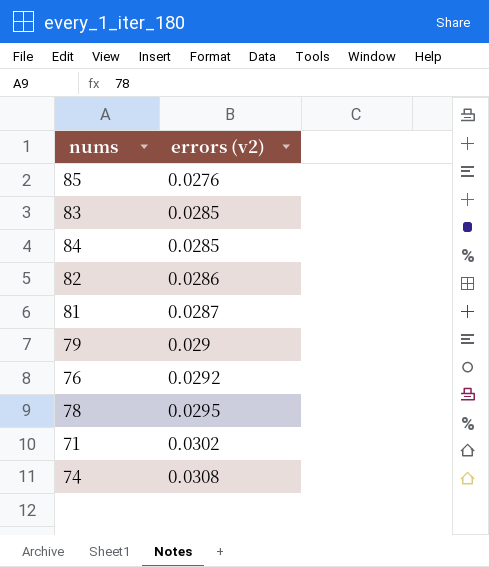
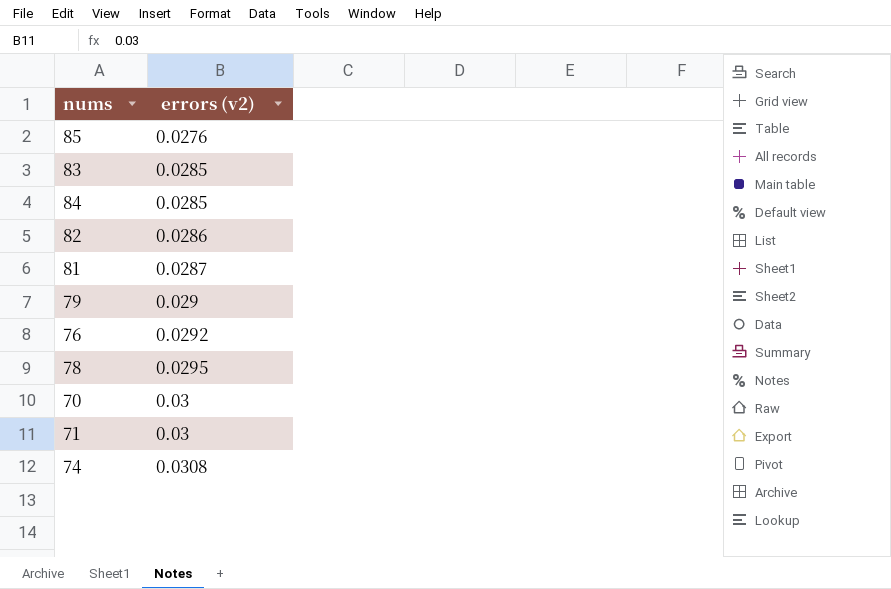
row 70: none -> 0.03
71 | errors (v2): 0.0302 -> 0.03

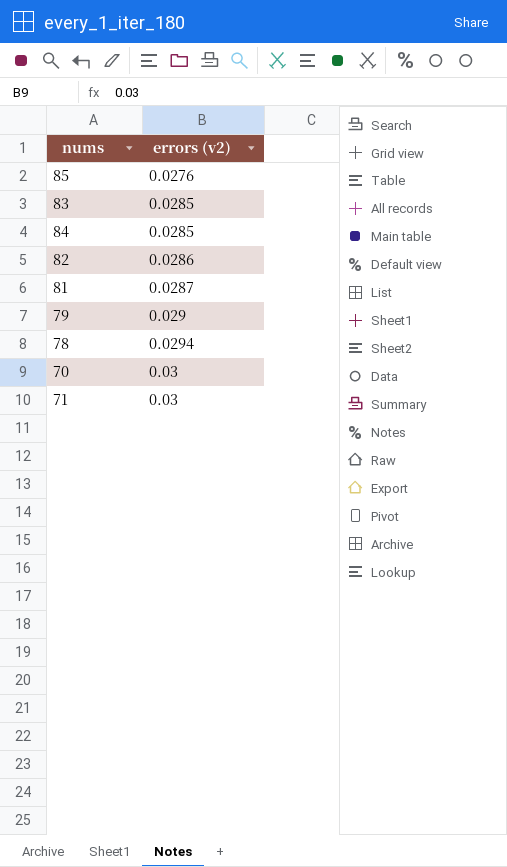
row 76: 0.0292 -> none
row 74: 0.0308 -> none
78 | errors (v2): 0.0295 -> 0.0294

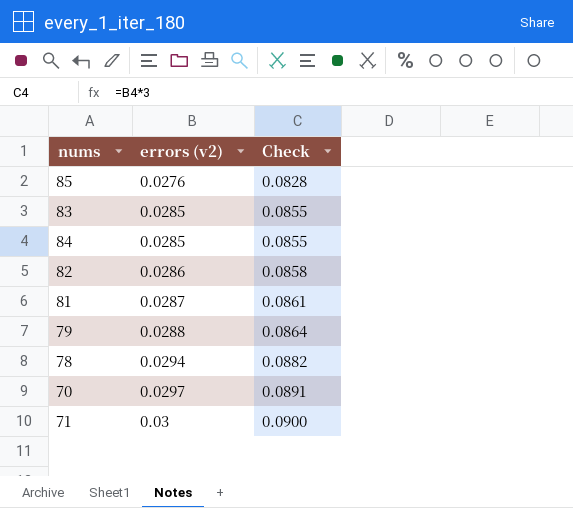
column Check | formula: none -> [errors (v2)] * 3
79 | errors (v2): 0.029 -> 0.0288
70 | errors (v2): 0.03 -> 0.0297

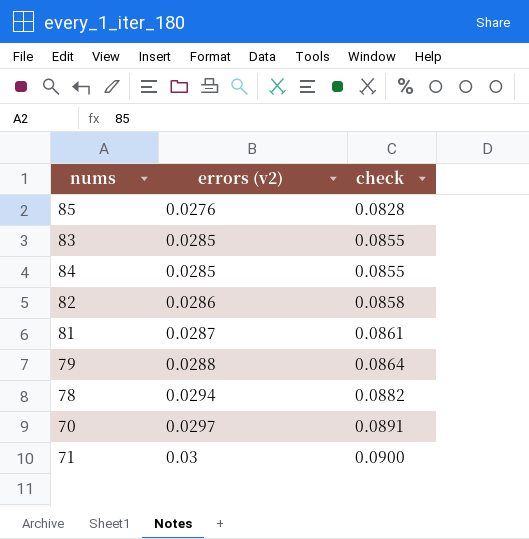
column name: Check -> check

